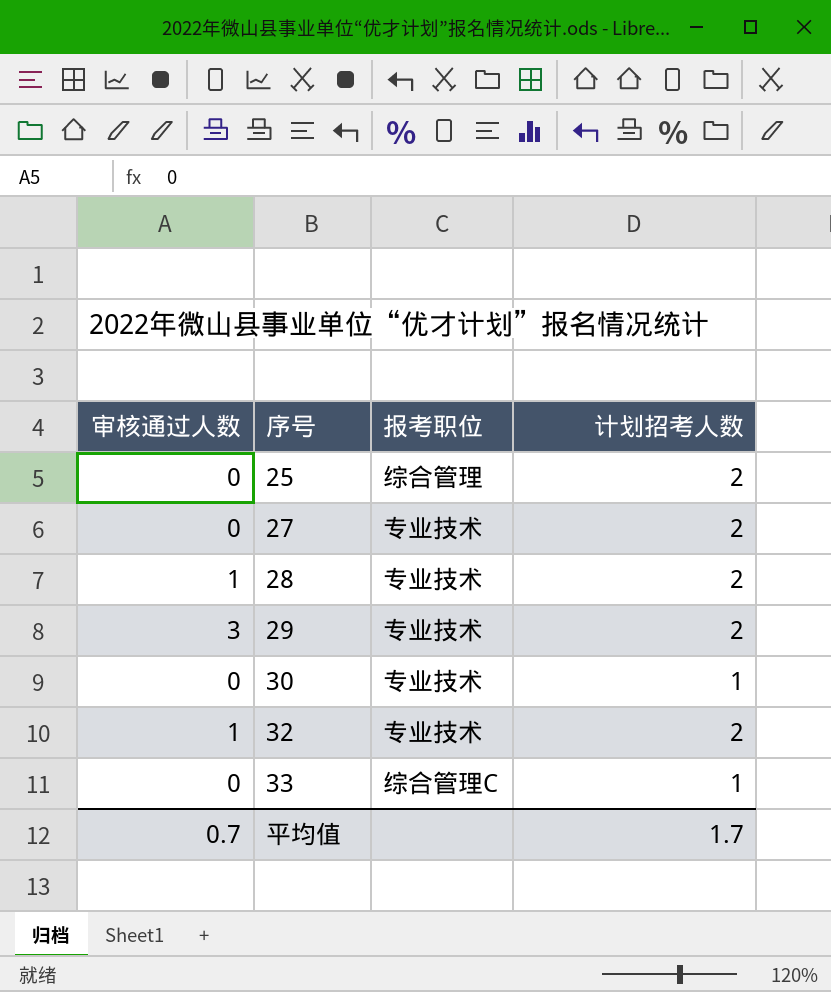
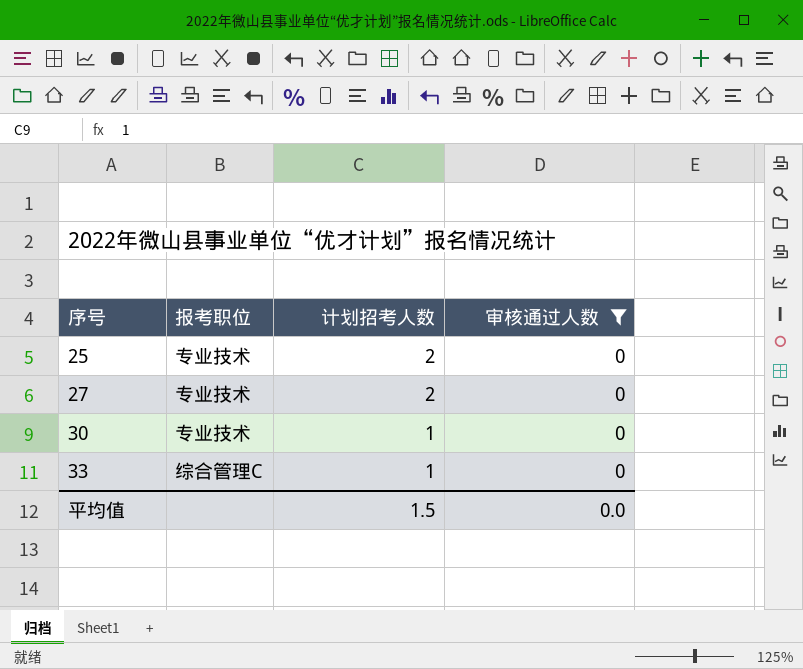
filter: none -> 审核通过人数 = 0
column 审核通过人数 | position: 1 -> 4
25 | 报考职位: 综合管理 -> 专业技术
平均值 | 计划招考人数: 1.7 -> 1.5
平均值 | 审核通过人数: 0.7 -> 0.0

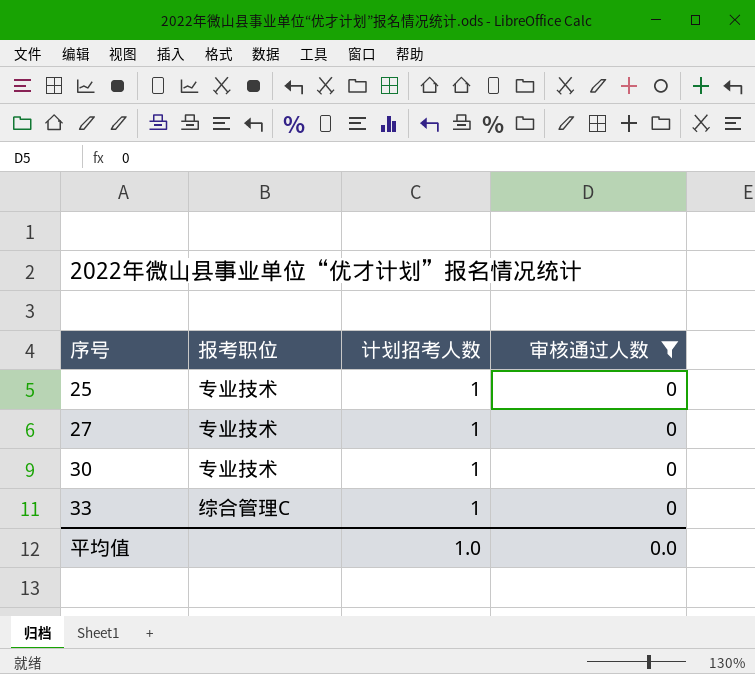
25 | 计划招考人数: 2 -> 1
27 | 计划招考人数: 2 -> 1
平均值 | 计划招考人数: 1.5 -> 1.0

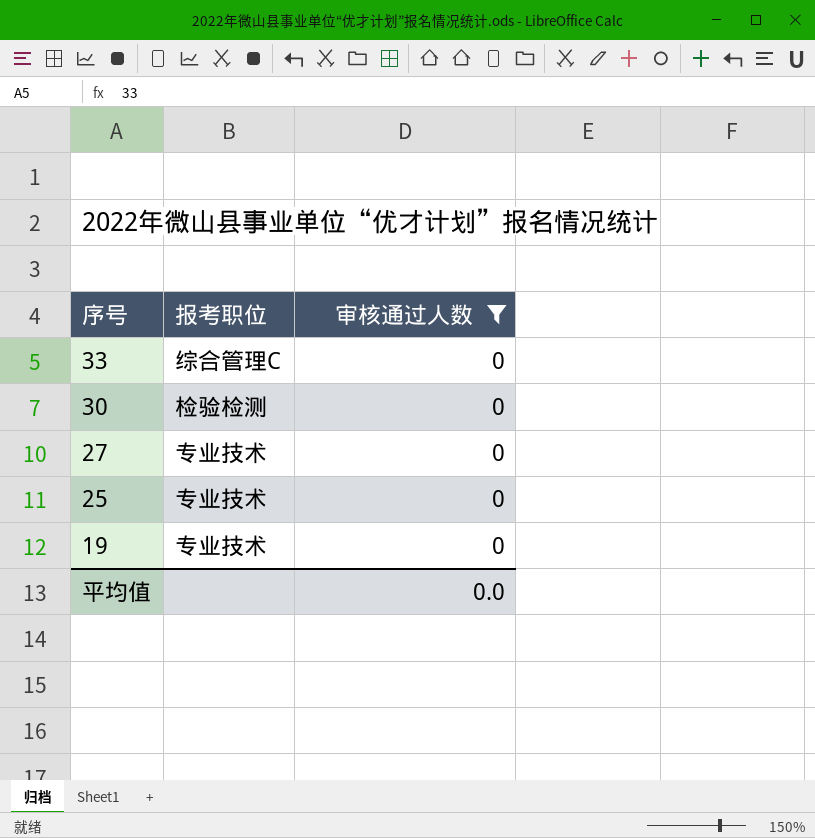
row order: 序号 ascending -> 序号 descending
column 计划招考人数 | position: 3 -> none
30 | 报考职位: 专业技术 -> 检验检测
row 19: none -> 专业技术 | 0

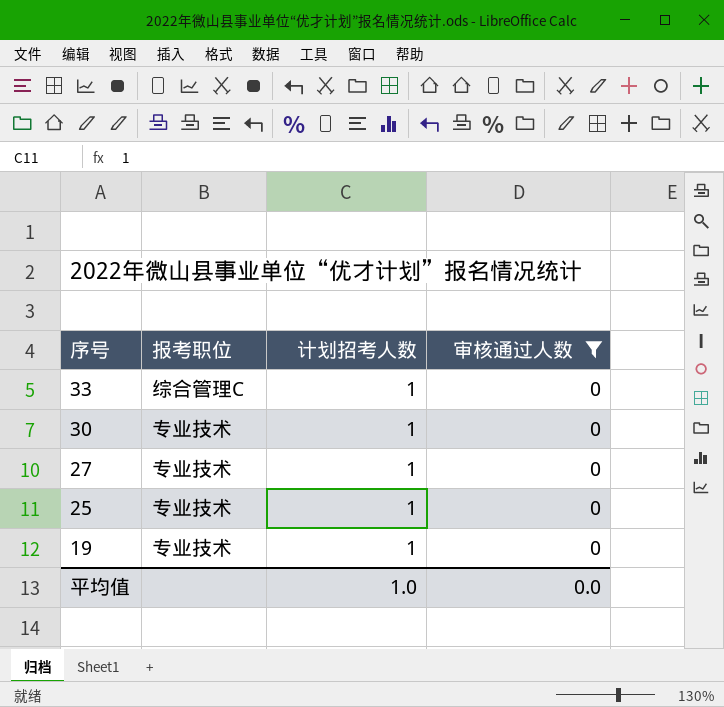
column 计划招考人数 | position: none -> 3
30 | 报考职位: 检验检测 -> 专业技术

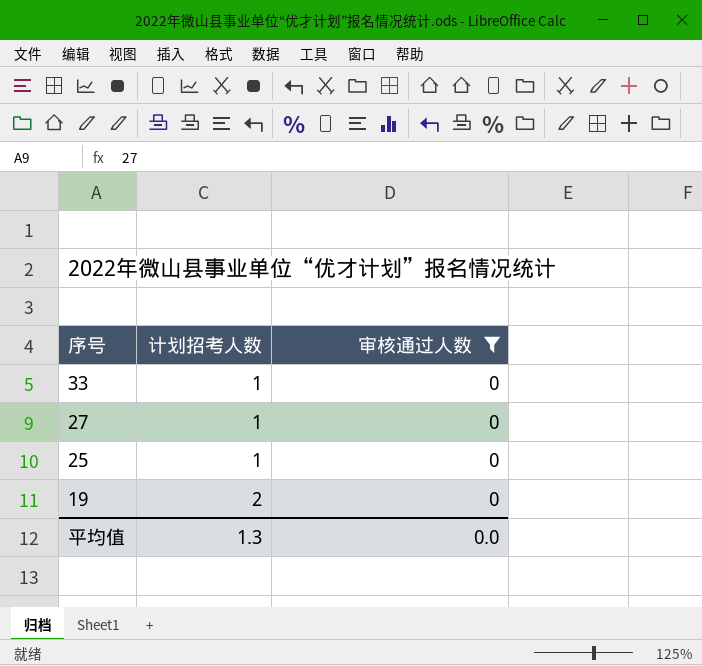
column 报考职位 | position: 2 -> none
row 30: 专业技术 | 1 | 0 -> none
19 | 计划招考人数: 1 -> 2
平均值 | 计划招考人数: 1.0 -> 1.3

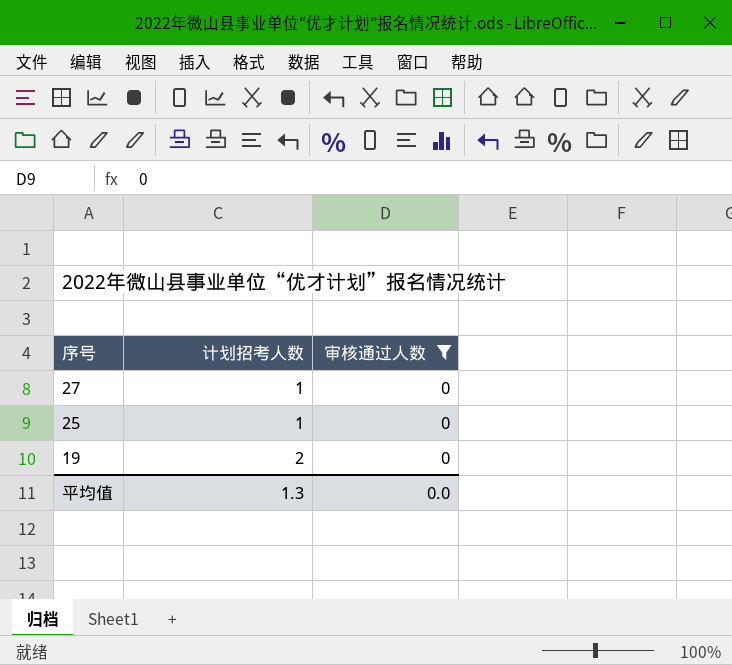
row 33: 1 | 0 -> none

